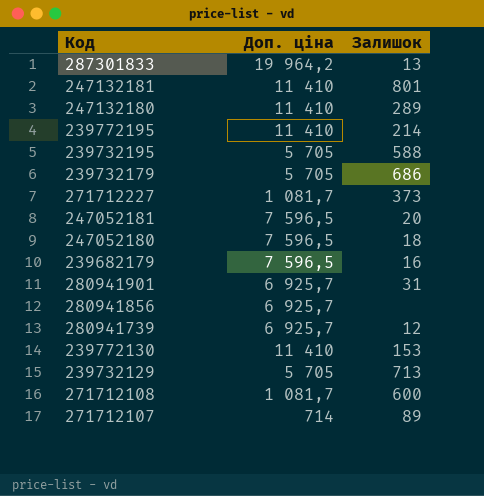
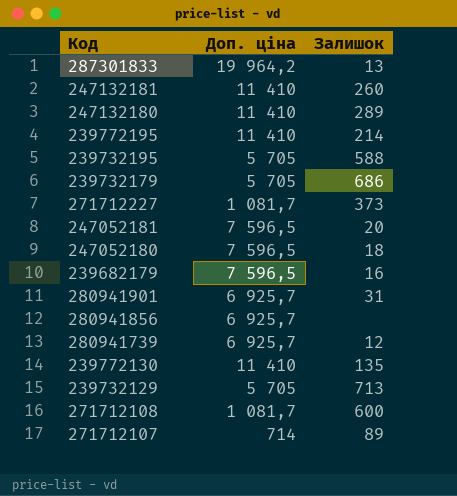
247132181 | Залишок: 801 -> 260
239772130 | Залишок: 153 -> 135

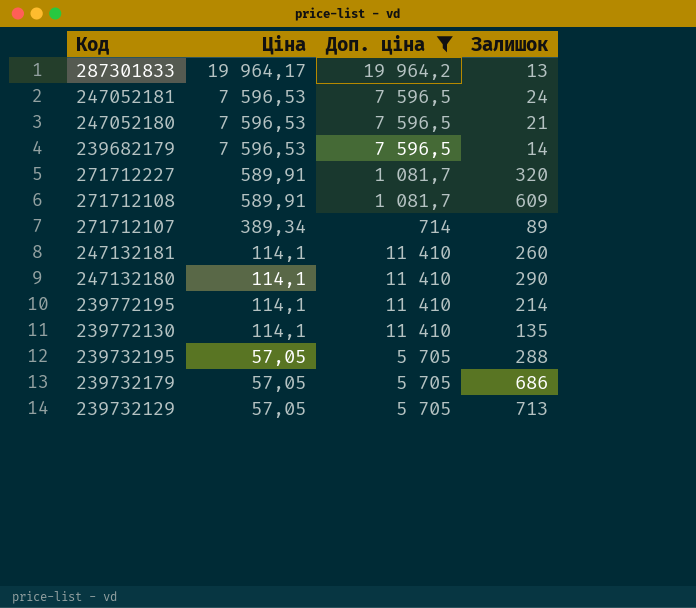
filter: none -> Доп. ціна != 6 925,7
row order: none -> Ціна descending
column Ціна | position: none -> 2
247052181 | Залишок: 20 -> 24
247052180 | Залишок: 18 -> 21
239682179 | Залишок: 16 -> 14
271712227 | Залишок: 373 -> 320
271712108 | Залишок: 600 -> 609
247132180 | Залишок: 289 -> 290
239732195 | Залишок: 588 -> 288

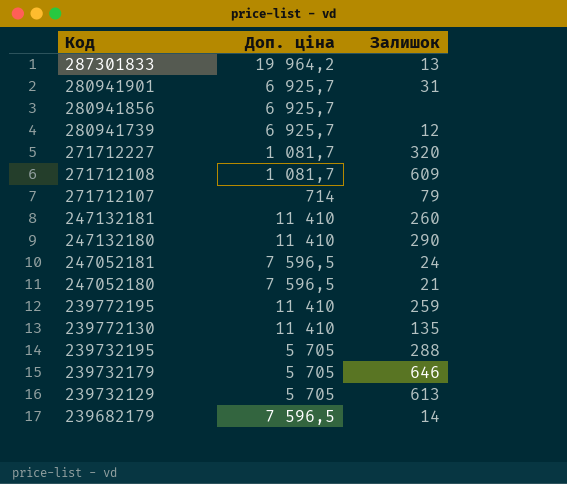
filter: Доп. ціна != 6 925,7 -> none
row order: Ціна descending -> Код descending
column Ціна | position: 2 -> none
271712107 | Залишок: 89 -> 79
239772195 | Залишок: 214 -> 259
239732179 | Залишок: 686 -> 646
239732129 | Залишок: 713 -> 613

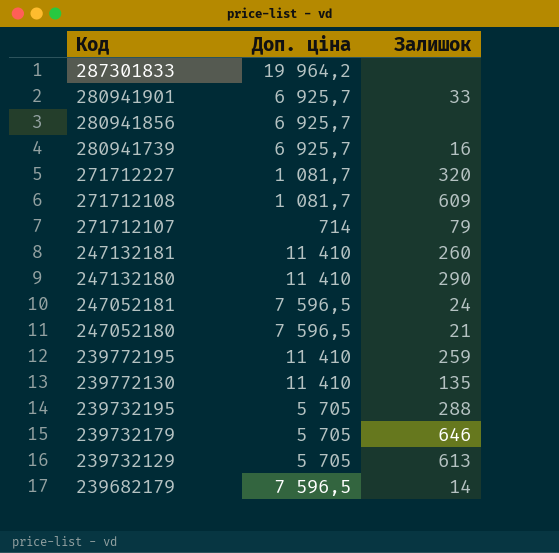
287301833 | Залишок: 13 -> none
280941901 | Залишок: 31 -> 33
280941739 | Залишок: 12 -> 16

